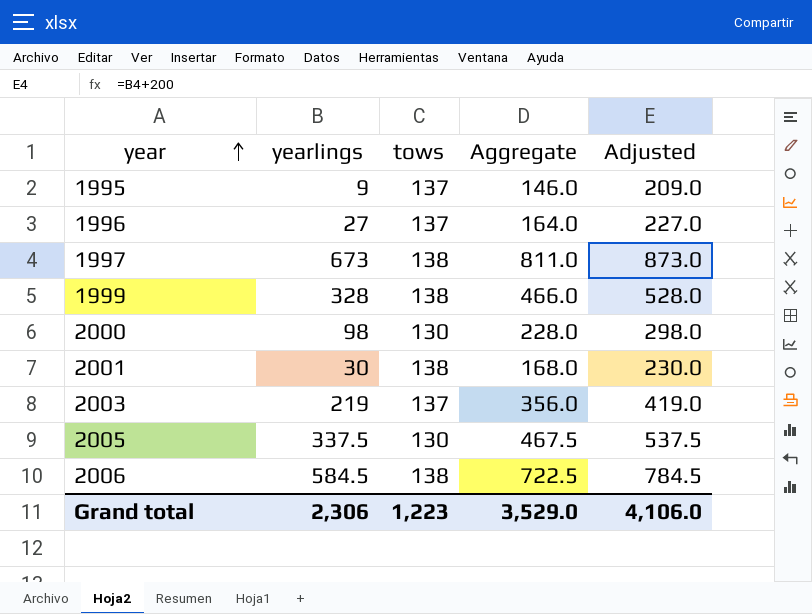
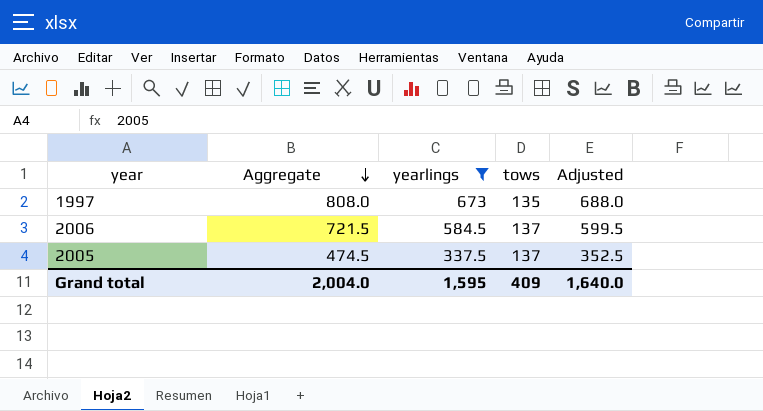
filter: none -> yearlings >= 337.5
row order: year ascending -> Aggregate descending
column Aggregate | position: 4 -> 2
column Adjusted | formula: [yearlings] + 200 -> [yearlings] + 15
1997 | Aggregate: 811.0 -> 808.0
1997 | tows: 138 -> 135
2006 | Aggregate: 722.5 -> 721.5
2006 | tows: 138 -> 137
2005 | Aggregate: 467.5 -> 474.5
2005 | tows: 130 -> 137
Grand total | Aggregate: 3,529.0 -> 2,004.0
Grand total | yearlings: 2,306 -> 1,595
Grand total | tows: 1,223 -> 409
Grand total | Adjusted: 4,106.0 -> 1,640.0

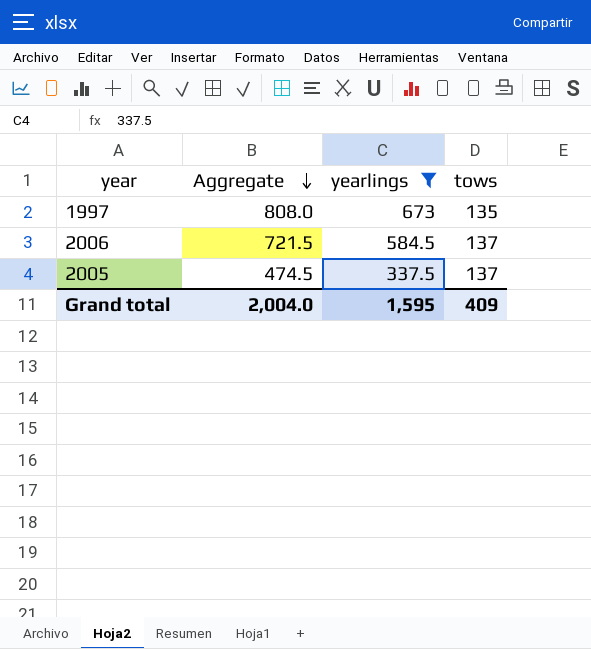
column Adjusted | formula: [yearlings] + 15 -> none

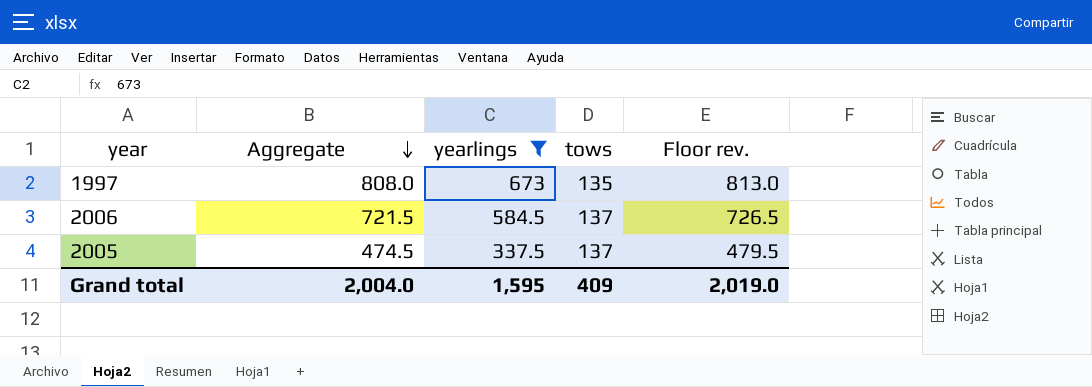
column Floor rev. | formula: none -> [Aggregate] + 5

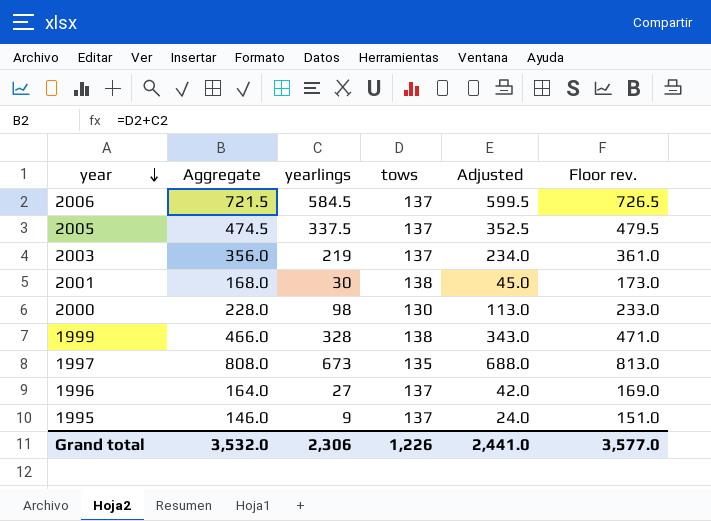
filter: yearlings >= 337.5 -> none
row order: Aggregate descending -> year descending
column Adjusted | formula: none -> [yearlings] + 15
Grand total | Aggregate: 2,004.0 -> 3,532.0
Grand total | yearlings: 1,595 -> 2,306
Grand total | tows: 409 -> 1,226
Grand total | Floor rev.: 2,019.0 -> 3,577.0

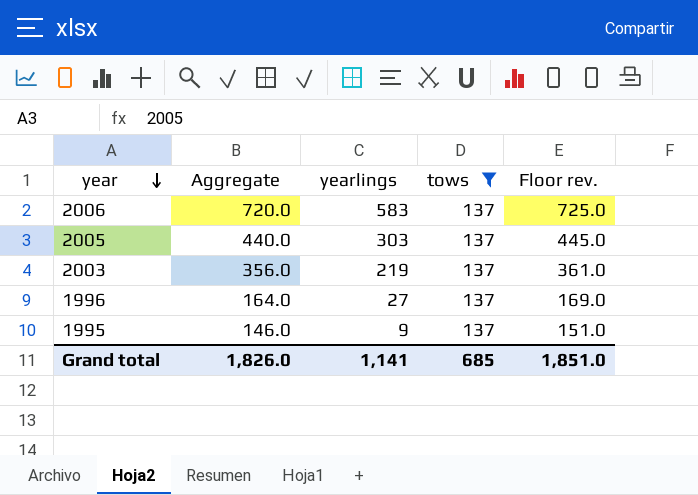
filter: none -> tows = 137
column Adjusted | formula: [yearlings] + 15 -> none
2006 | Aggregate: 721.5 -> 720.0
2006 | yearlings: 584.5 -> 583
2006 | Floor rev.: 726.5 -> 725.0
2005 | Aggregate: 474.5 -> 440.0
2005 | yearlings: 337.5 -> 303
2005 | Floor rev.: 479.5 -> 445.0
Grand total | Aggregate: 3,532.0 -> 1,826.0
Grand total | yearlings: 2,306 -> 1,141
Grand total | tows: 1,226 -> 685
Grand total | Floor rev.: 3,577.0 -> 1,851.0

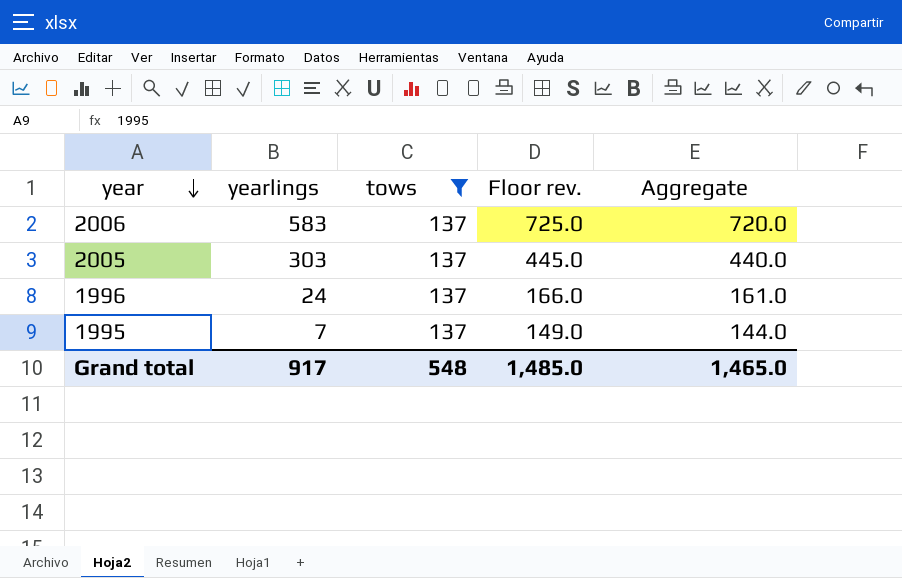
column Aggregate | position: 2 -> 5
row 2003: 356.0 | 219 | 137 | 361.0 -> none
1996 | yearlings: 27 -> 24
1996 | Floor rev.: 169.0 -> 166.0
1996 | Aggregate: 164.0 -> 161.0
1995 | yearlings: 9 -> 7
1995 | Floor rev.: 151.0 -> 149.0
1995 | Aggregate: 146.0 -> 144.0
Grand total | yearlings: 1,141 -> 917
Grand total | tows: 685 -> 548
Grand total | Floor rev.: 1,851.0 -> 1,485.0
Grand total | Aggregate: 1,826.0 -> 1,465.0

